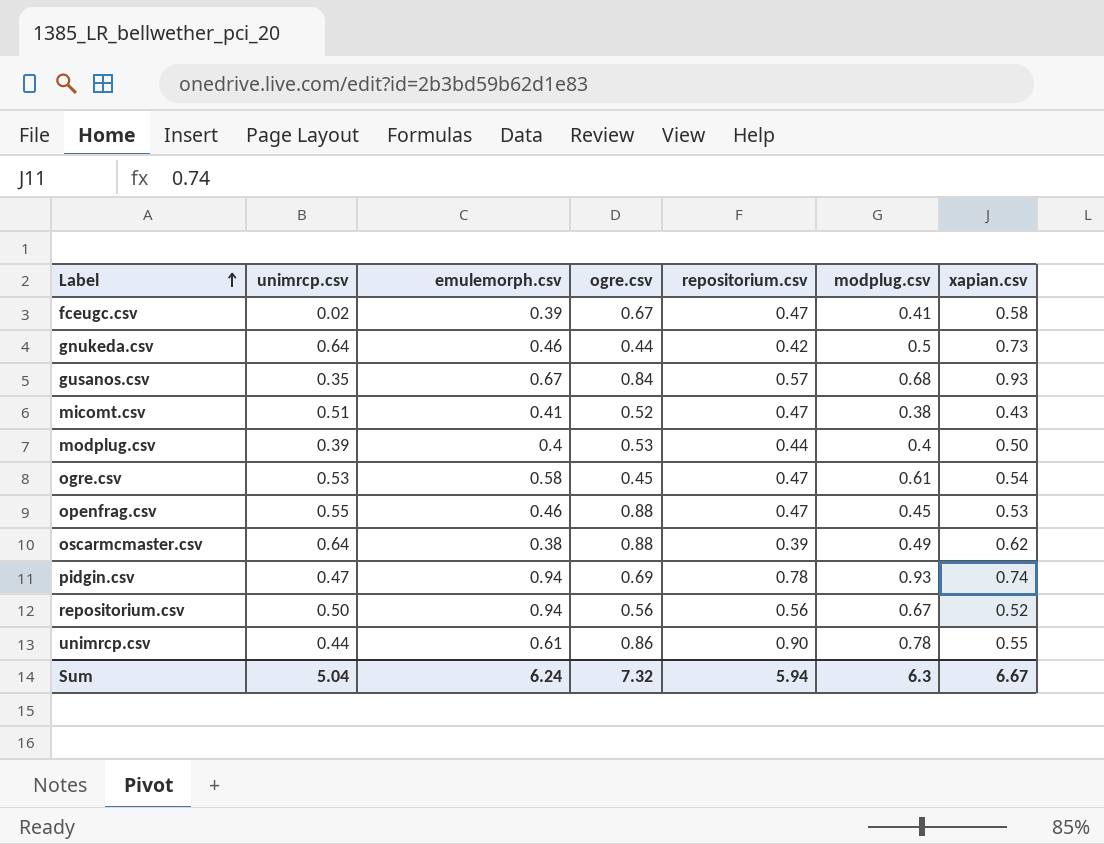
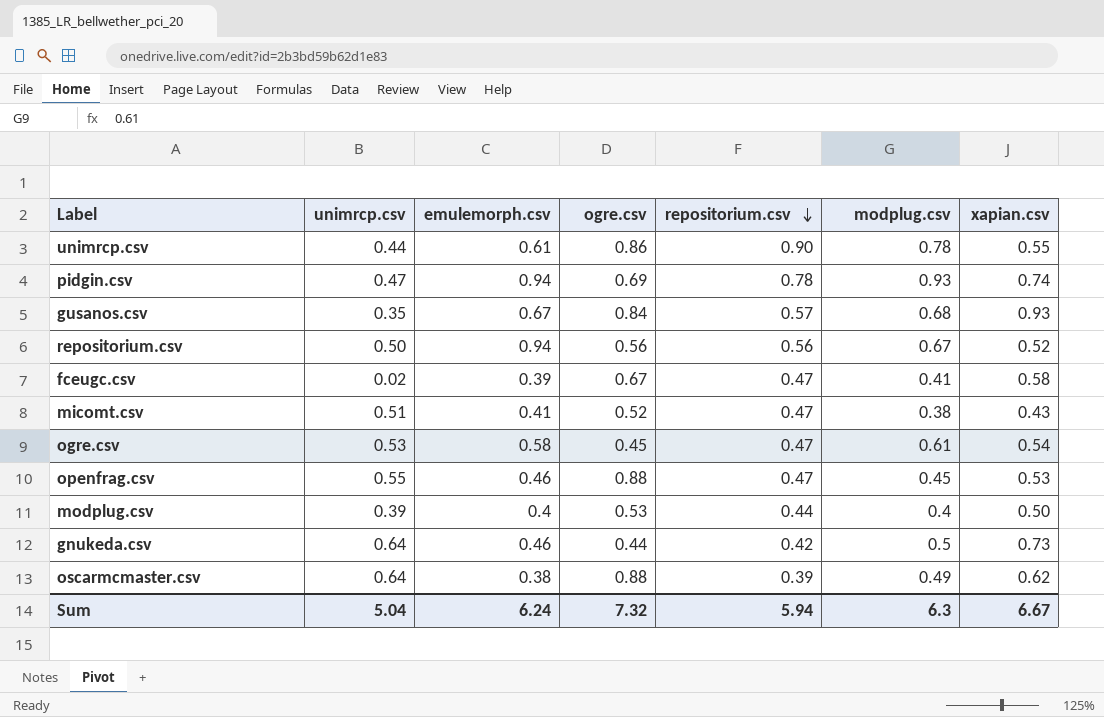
row order: Label ascending -> repositorium.csv descending

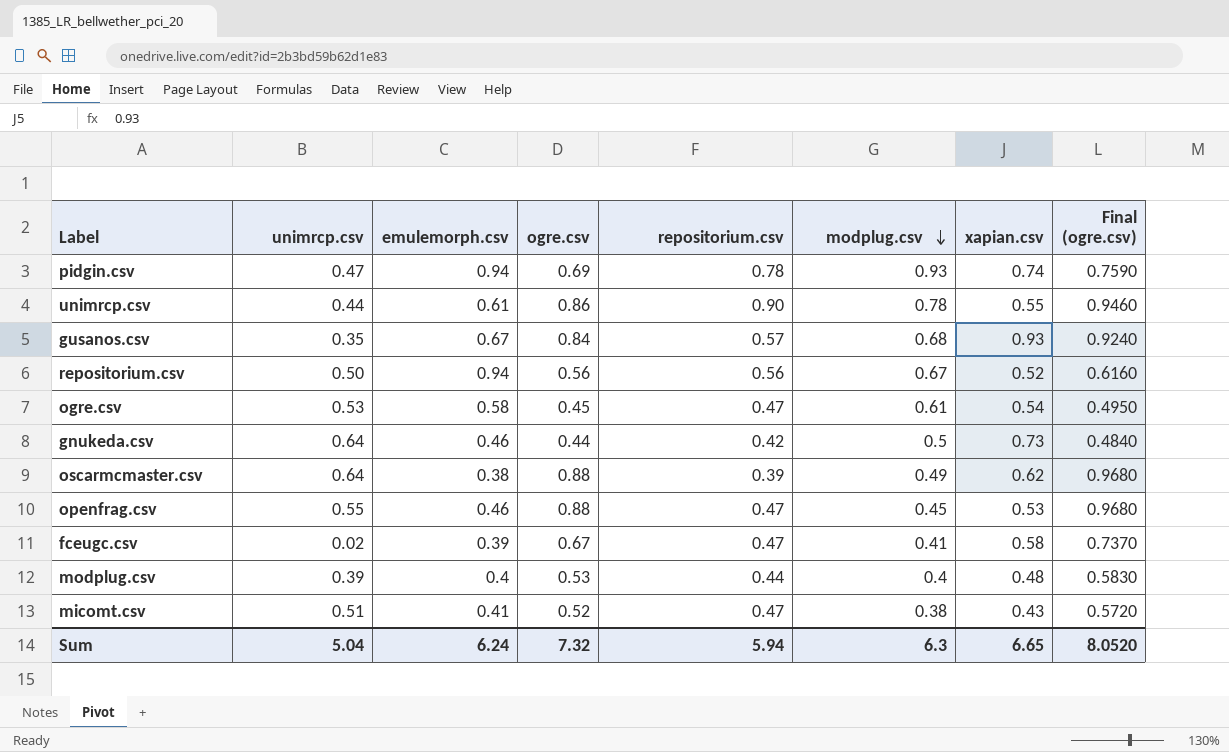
row order: repositorium.csv descending -> modplug.csv descending
column Final (ogre.csv) | formula: none -> [ogre.csv] * 1.1
modplug.csv | xapian.csv: 0.50 -> 0.48
Sum | xapian.csv: 6.67 -> 6.65

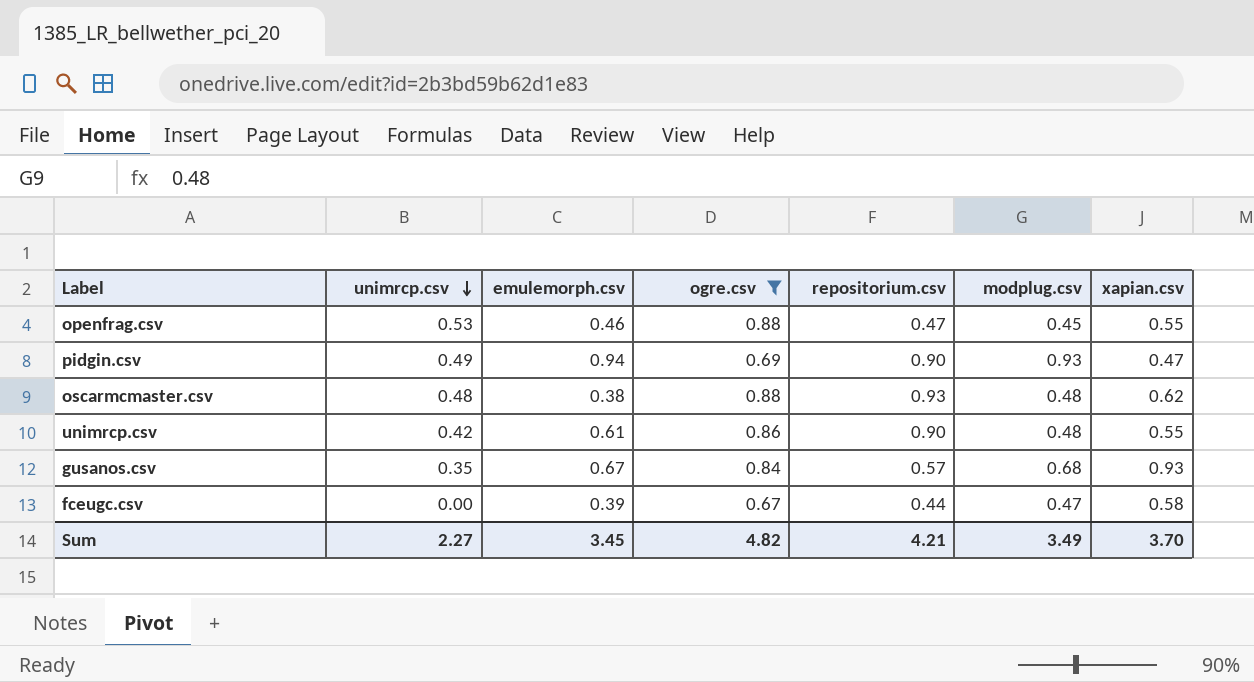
filter: none -> ogre.csv >= 0.67
row order: modplug.csv descending -> unimrcp.csv descending
column Final (ogre.csv) | formula: [ogre.csv] * 1.1 -> none
openfrag.csv | unimrcp.csv: 0.55 -> 0.53
openfrag.csv | xapian.csv: 0.53 -> 0.55
pidgin.csv | unimrcp.csv: 0.47 -> 0.49
pidgin.csv | repositorium.csv: 0.78 -> 0.90
pidgin.csv | xapian.csv: 0.74 -> 0.47
oscarmcmaster.csv | unimrcp.csv: 0.64 -> 0.48
oscarmcmaster.csv | repositorium.csv: 0.39 -> 0.93
oscarmcmaster.csv | modplug.csv: 0.49 -> 0.48
unimrcp.csv | unimrcp.csv: 0.44 -> 0.42
unimrcp.csv | modplug.csv: 0.78 -> 0.48
fceugc.csv | unimrcp.csv: 0.02 -> 0.00
fceugc.csv | repositorium.csv: 0.47 -> 0.44
fceugc.csv | modplug.csv: 0.41 -> 0.47
Sum | unimrcp.csv: 5.04 -> 2.27
Sum | emulemorph.csv: 6.24 -> 3.45
Sum | ogre.csv: 7.32 -> 4.82
Sum | repositorium.csv: 5.94 -> 4.21
Sum | modplug.csv: 6.3 -> 3.49
Sum | xapian.csv: 6.65 -> 3.70

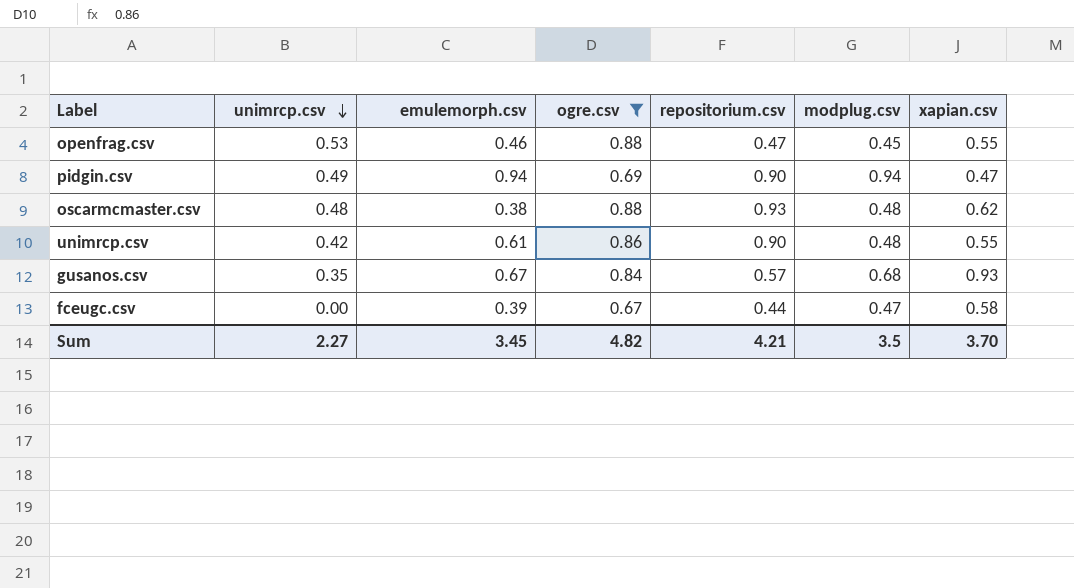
pidgin.csv | modplug.csv: 0.93 -> 0.94
Sum | modplug.csv: 3.49 -> 3.5

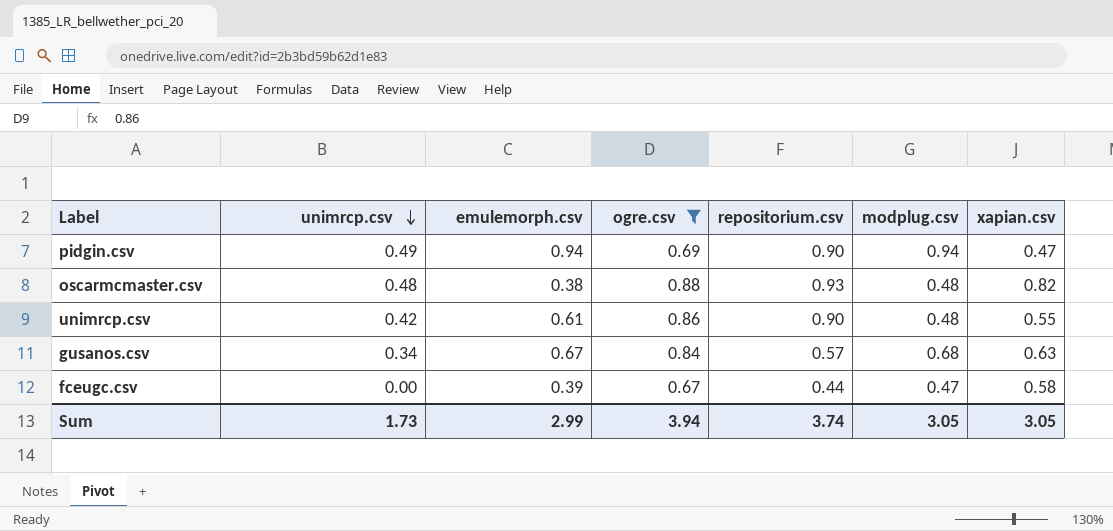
row openfrag.csv: 0.53 | 0.46 | 0.88 | 0.47 | 0.45 | 0.55 -> none
oscarmcmaster.csv | xapian.csv: 0.62 -> 0.82
gusanos.csv | unimrcp.csv: 0.35 -> 0.34
gusanos.csv | xapian.csv: 0.93 -> 0.63
Sum | unimrcp.csv: 2.27 -> 1.73
Sum | emulemorph.csv: 3.45 -> 2.99
Sum | ogre.csv: 4.82 -> 3.94
Sum | repositorium.csv: 4.21 -> 3.74
Sum | modplug.csv: 3.5 -> 3.05
Sum | xapian.csv: 3.70 -> 3.05

